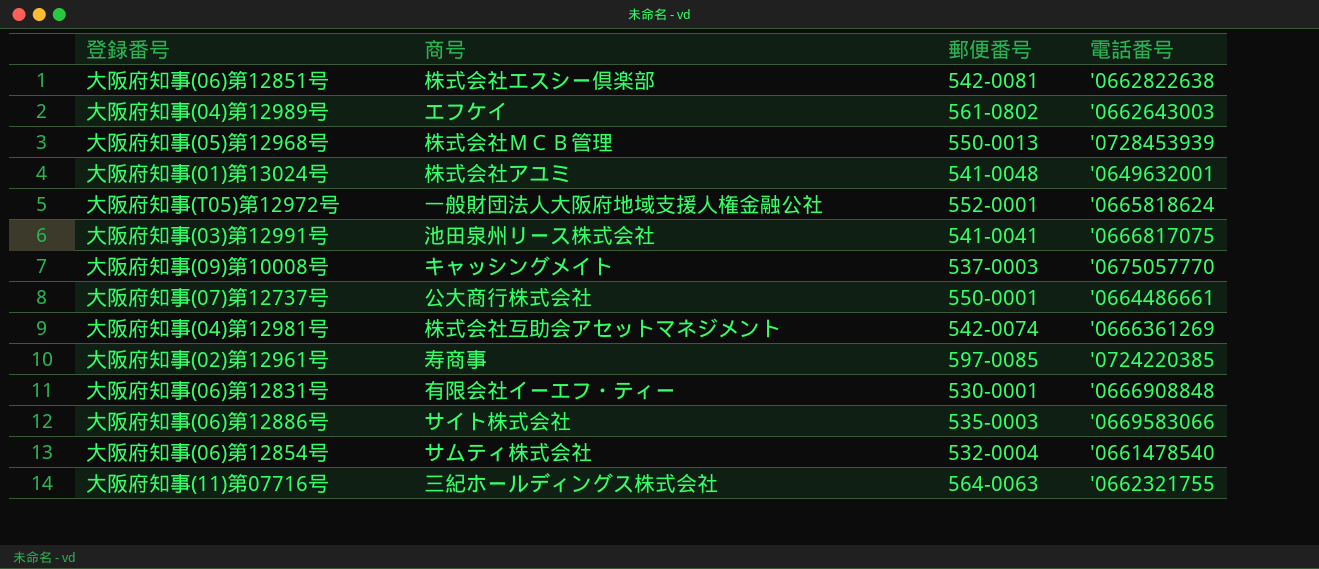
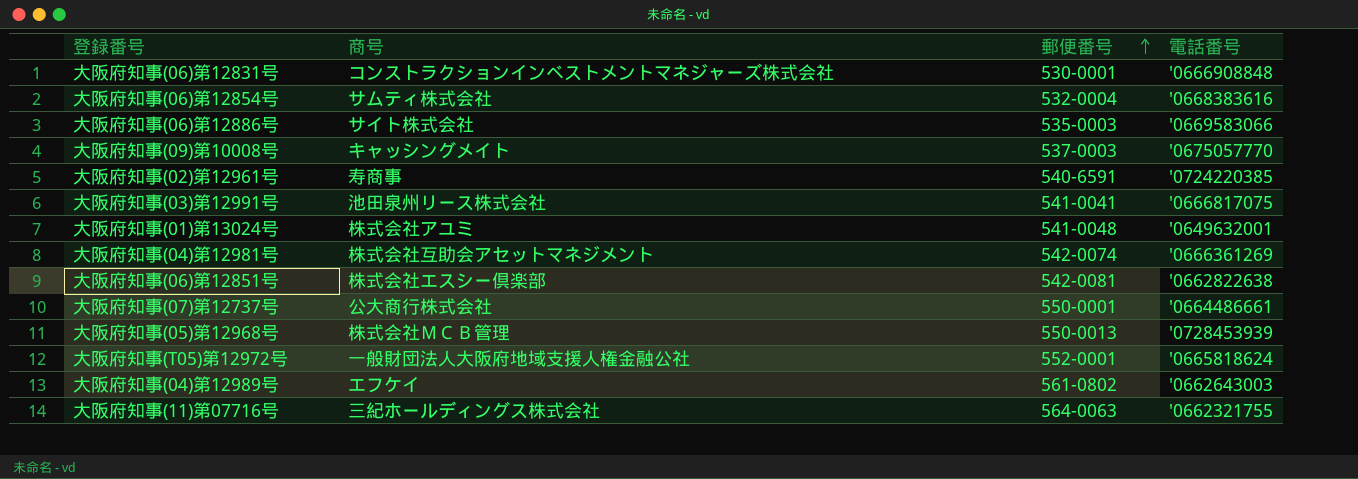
row order: none -> 郵便番号 ascending
大阪府知事(06)第12831号 | 商号: 有限会社イーエフ・ティー -> コンストラクションインベストメントマネジャーズ株式会社
大阪府知事(06)第12854号 | 電話番号: '0661478540 -> '0668383616
大阪府知事(02)第12961号 | 郵便番号: 597-0085 -> 540-6591

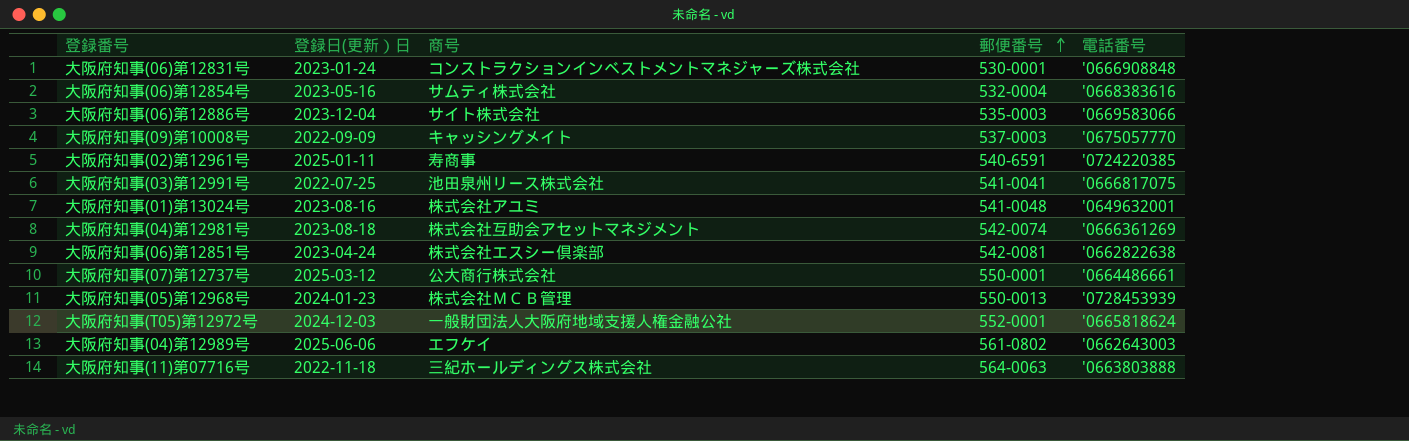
column 登録日(更新）日 | position: none -> 2
大阪府知事(11)第07716号 | 電話番号: '0662321755 -> '0663803888

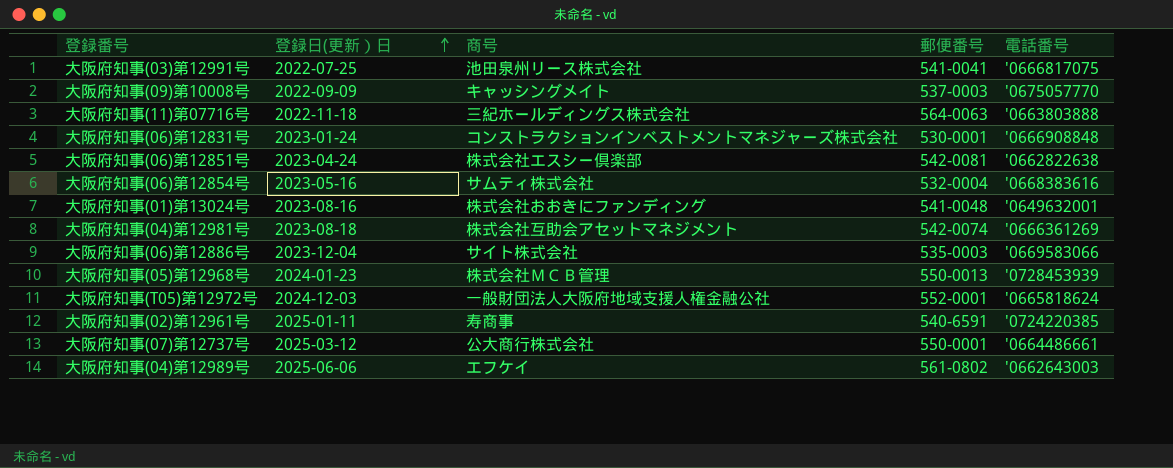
row order: 郵便番号 ascending -> 登録日(更新）日 ascending
大阪府知事(01)第13024号 | 商号: 株式会社アユミ -> 株式会社おおきにファンディング

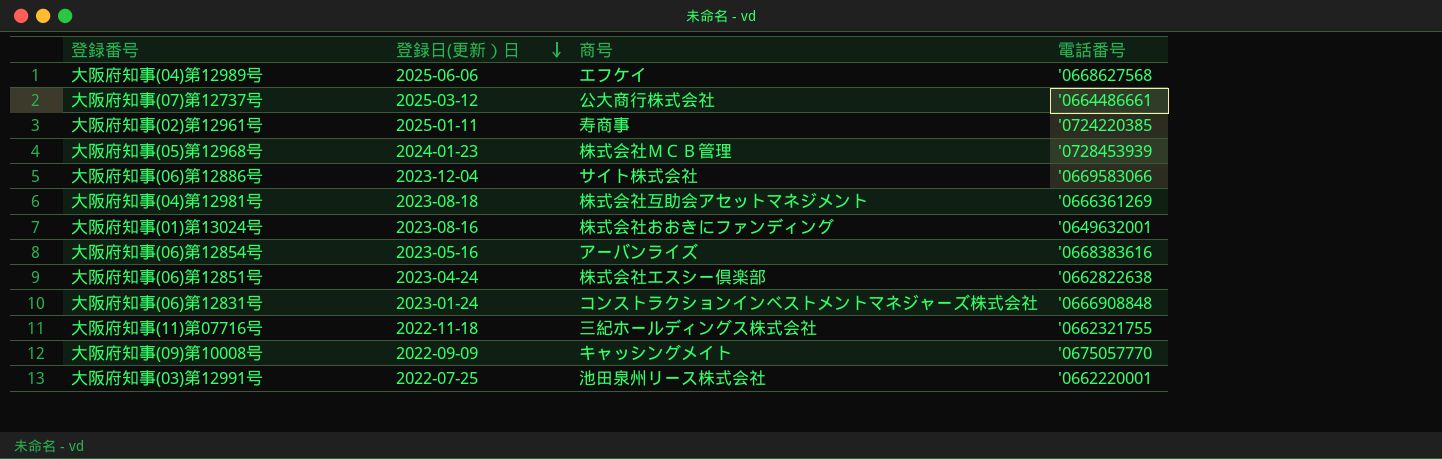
row order: 登録日(更新）日 ascending -> 登録日(更新）日 descending
column 郵便番号 | position: 4 -> none
row 大阪府知事(T05)第12972号: 2024-12-03 | 一般財団法人大阪府地域支援人権金融公社 | 552-0001 | '0665818624 -> none
大阪府知事(04)第12989号 | 電話番号: '0662643003 -> '0668627568
大阪府知事(06)第12854号 | 商号: サムティ株式会社 -> アーバンライズ
大阪府知事(11)第07716号 | 電話番号: '0663803888 -> '0662321755
大阪府知事(03)第12991号 | 電話番号: '0666817075 -> '0662220001

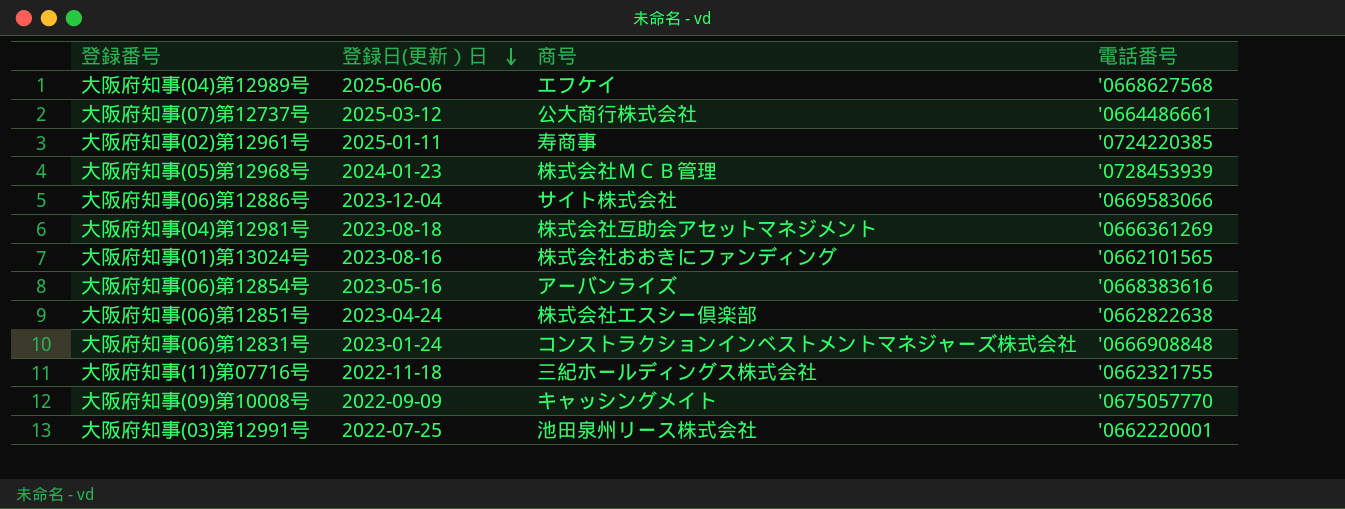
大阪府知事(01)第13024号 | 電話番号: '0649632001 -> '0662101565

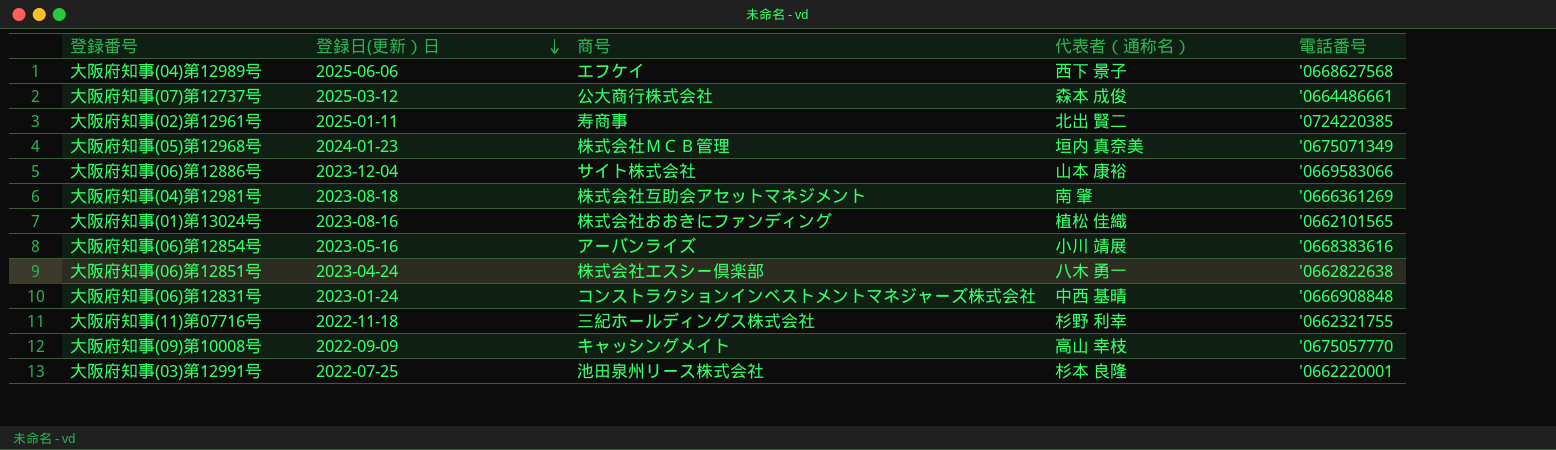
column 代表者（通称名） | position: none -> 4
大阪府知事(05)第12968号 | 電話番号: '0728453939 -> '0675071349

